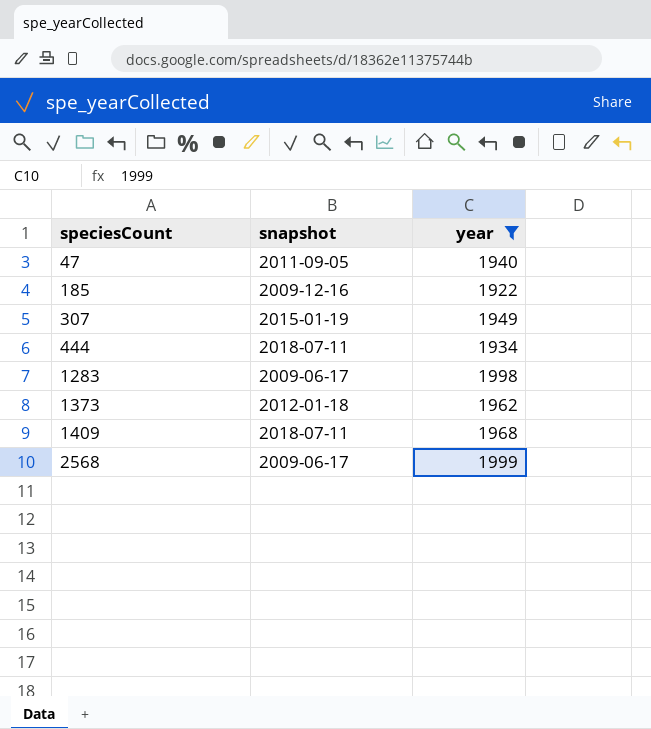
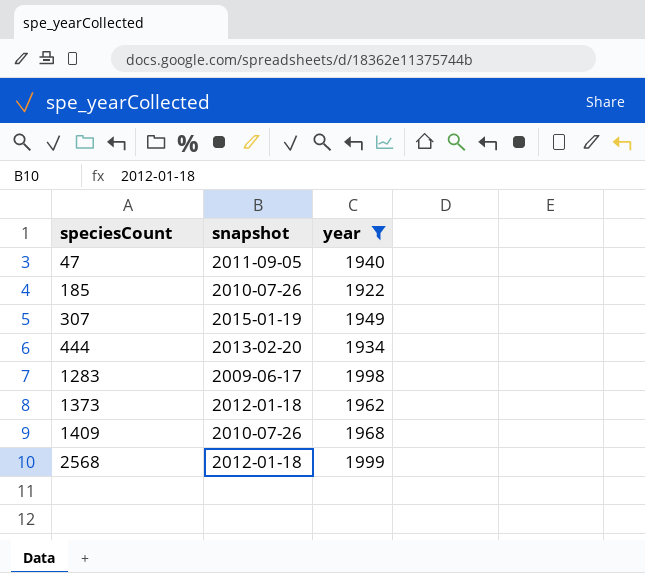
185 | snapshot: 2009-12-16 -> 2010-07-26
444 | snapshot: 2018-07-11 -> 2013-02-20
1409 | snapshot: 2018-07-11 -> 2010-07-26
2568 | snapshot: 2009-06-17 -> 2012-01-18

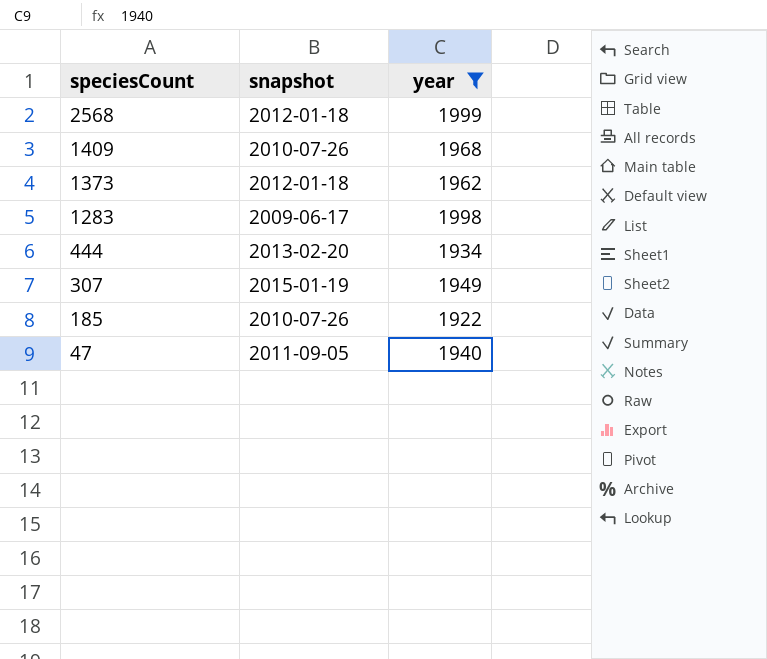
row order: speciesCount ascending -> speciesCount descending

